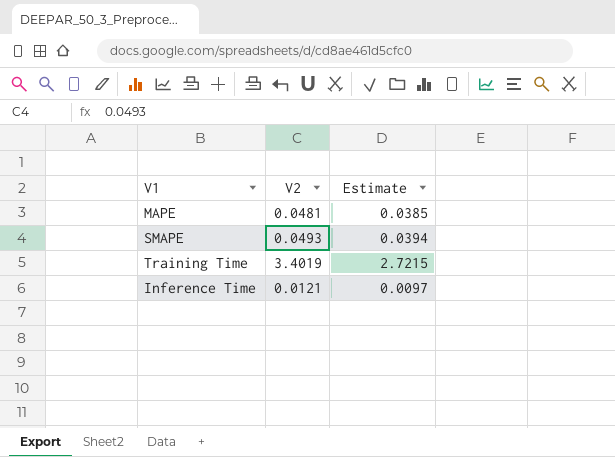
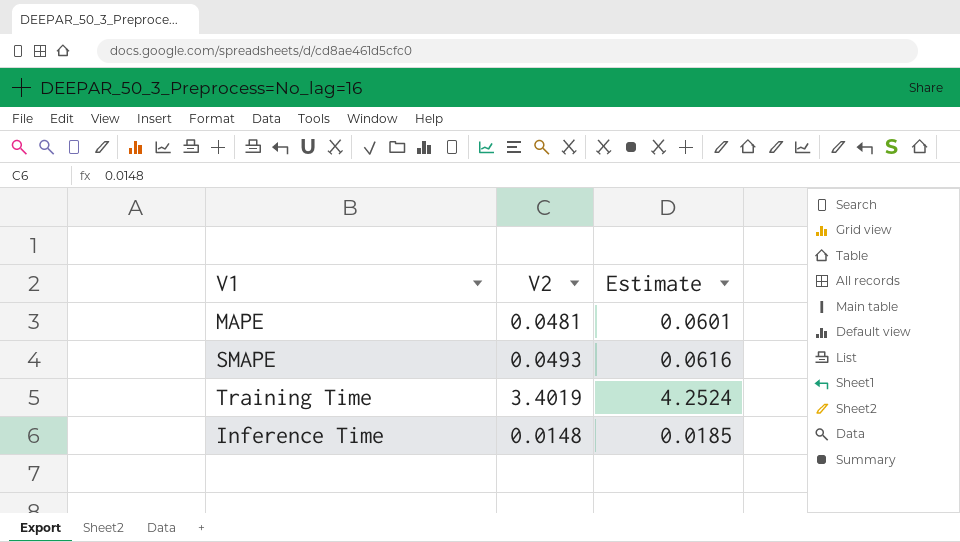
column Estimate | formula: [V2] * 0.8 -> [V2] * 1.25
Inference Time | V2: 0.0121 -> 0.0148

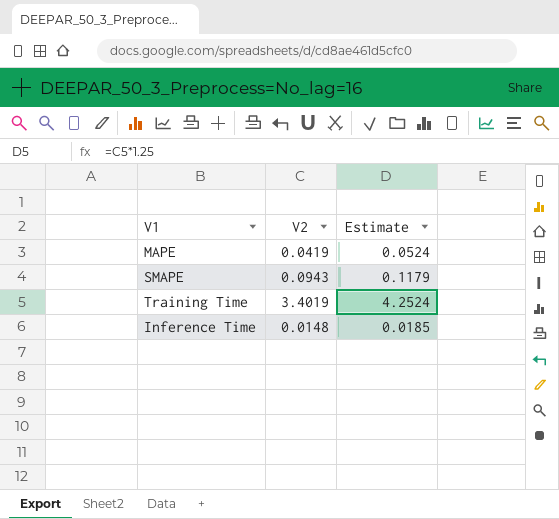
MAPE | V2: 0.0481 -> 0.0419
MAPE | Estimate: 0.0601 -> 0.0524
SMAPE | V2: 0.0493 -> 0.0943
SMAPE | Estimate: 0.0616 -> 0.1179

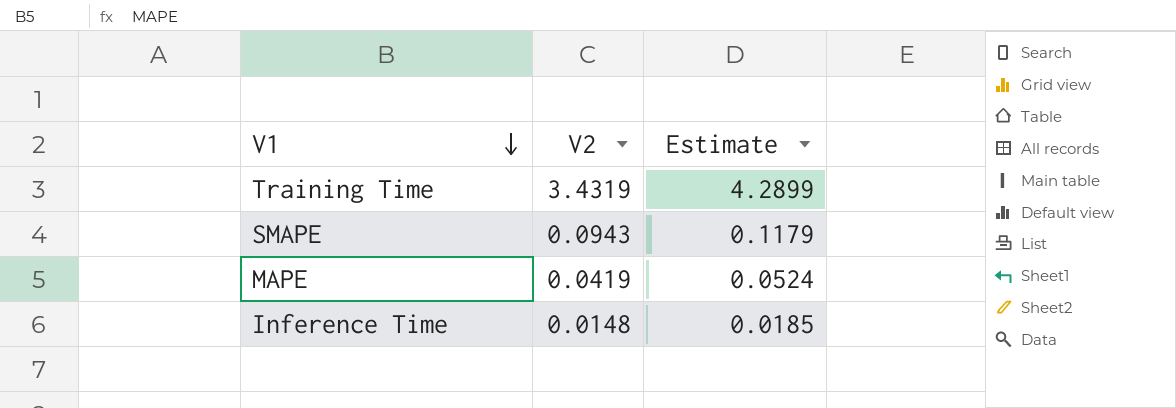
row order: none -> V1 descending
Training Time | V2: 3.4019 -> 3.4319
Training Time | Estimate: 4.2524 -> 4.2899

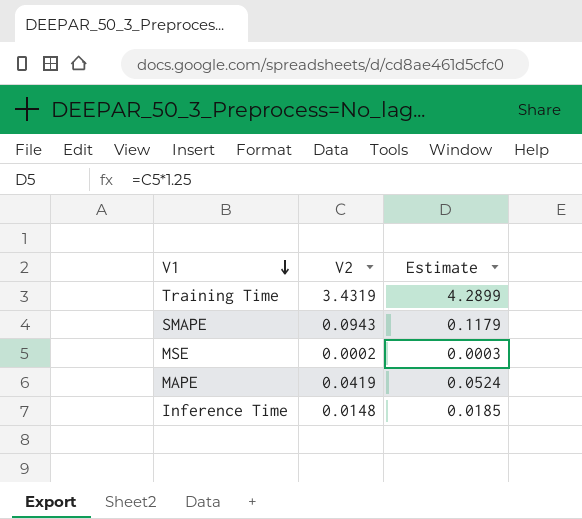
row MSE: none -> 0.0002 | 0.0003

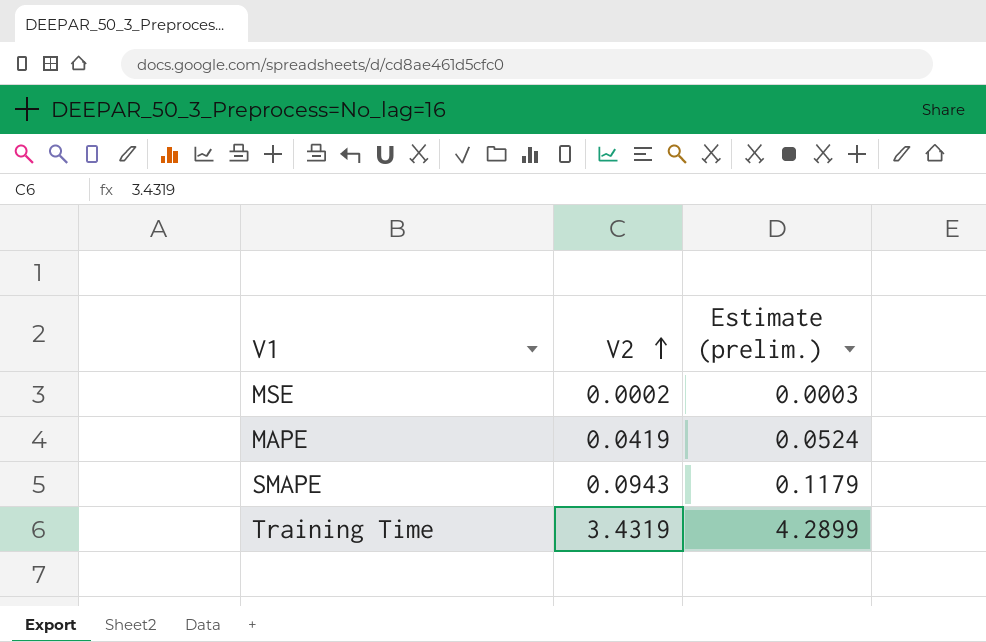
row order: V1 descending -> V2 ascending
column name: Estimate -> Estimate (prelim.)
row Inference Time: 0.0148 | 0.0185 -> none

